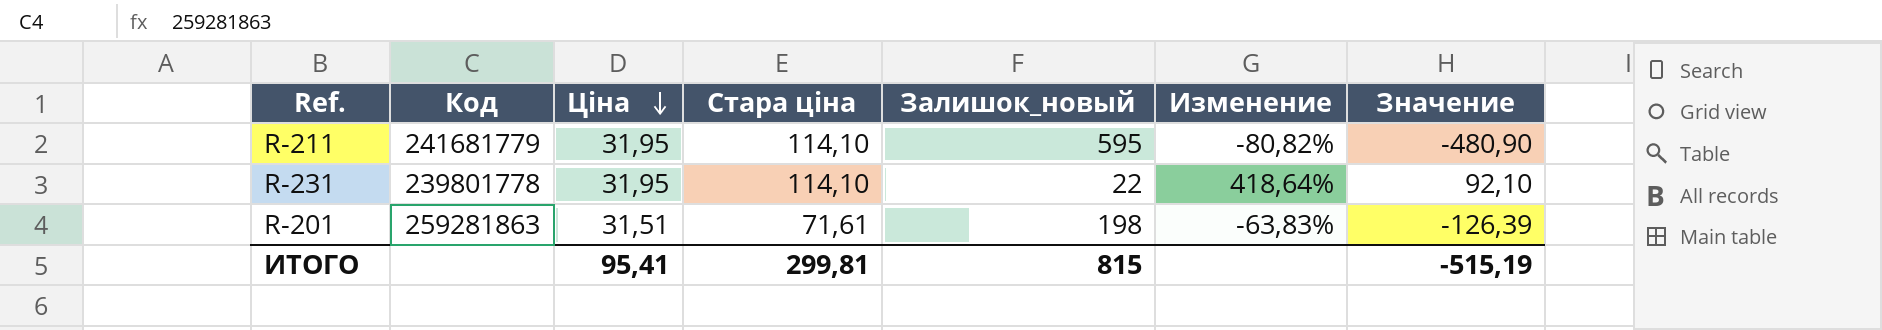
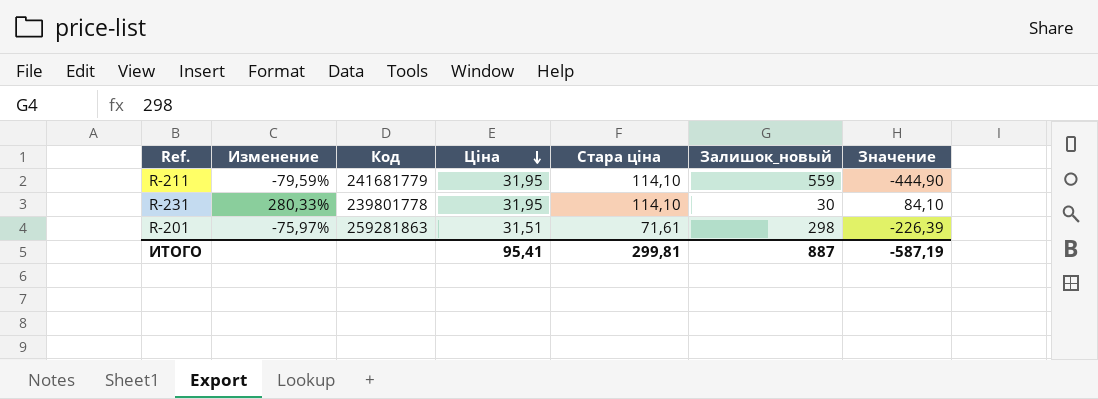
column Изменение | position: 6 -> 2
R-211 | Изменение: -80,82% -> -79,59%
R-211 | Залишок_новый: 595 -> 559
R-211 | Значение: -480,90 -> -444,90
R-231 | Изменение: 418,64% -> 280,33%
R-231 | Залишок_новый: 22 -> 30
R-231 | Значение: 92,10 -> 84,10
R-201 | Изменение: -63,83% -> -75,97%
R-201 | Залишок_новый: 198 -> 298
R-201 | Значение: -126,39 -> -226,39
ИТОГО | Залишок_новый: 815 -> 887
ИТОГО | Значение: -515,19 -> -587,19

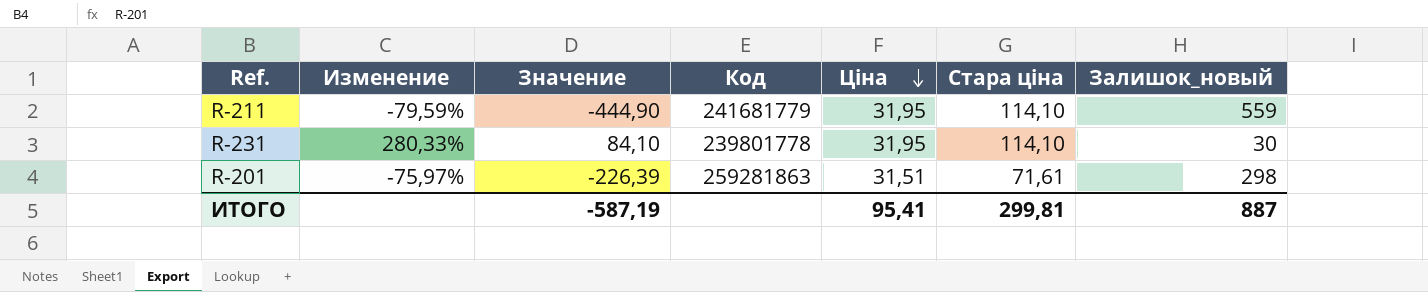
column Значение | position: 7 -> 3

